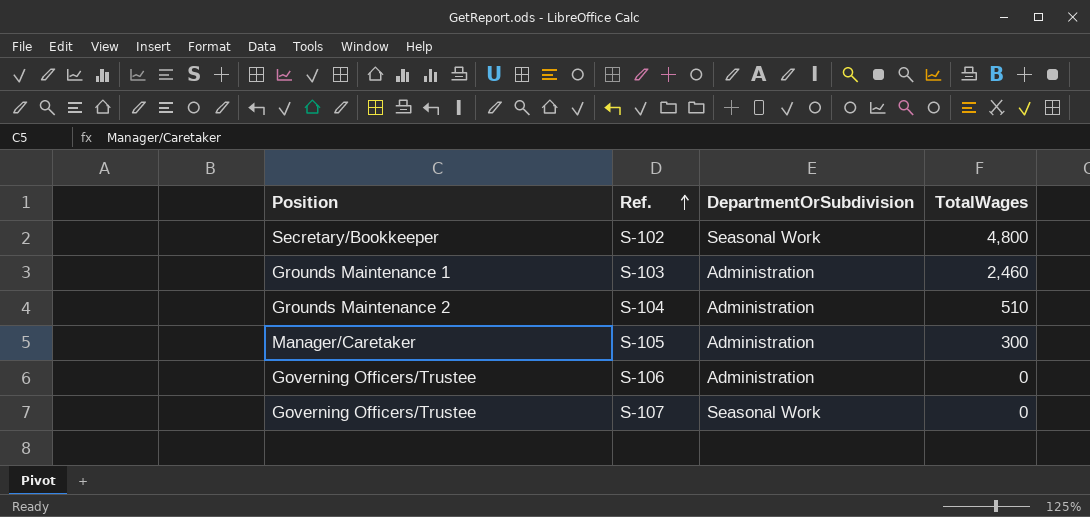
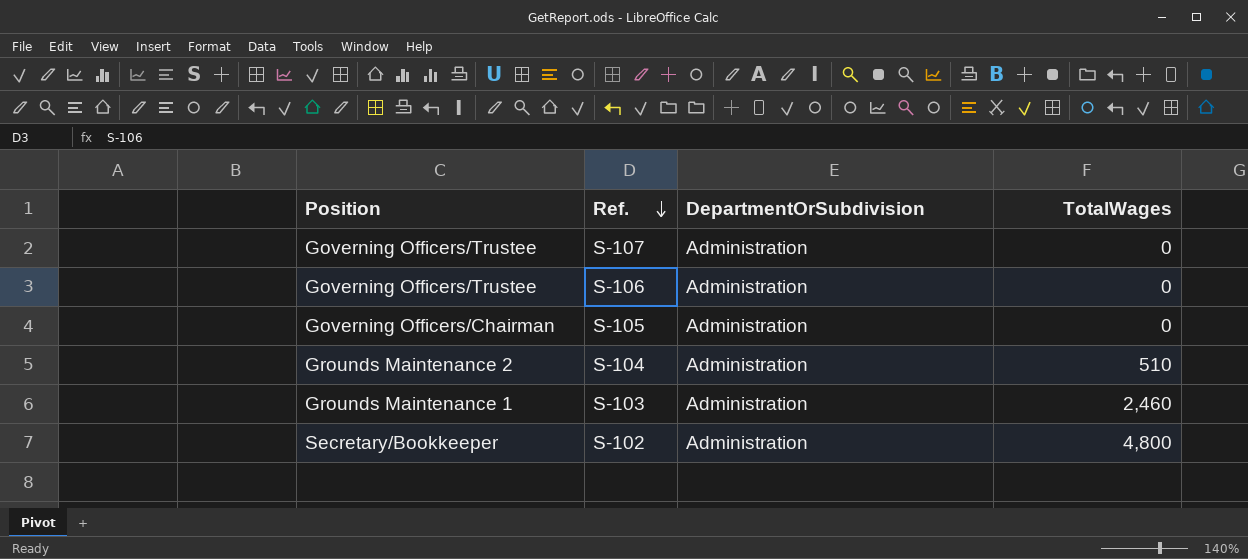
row order: Ref. ascending -> Ref. descending
S-107 | DepartmentOrSubdivision: Seasonal Work -> Administration
S-105 | Position: Manager/Caretaker -> Governing Officers/Chairman
S-105 | TotalWages: 300 -> 0
S-102 | DepartmentOrSubdivision: Seasonal Work -> Administration

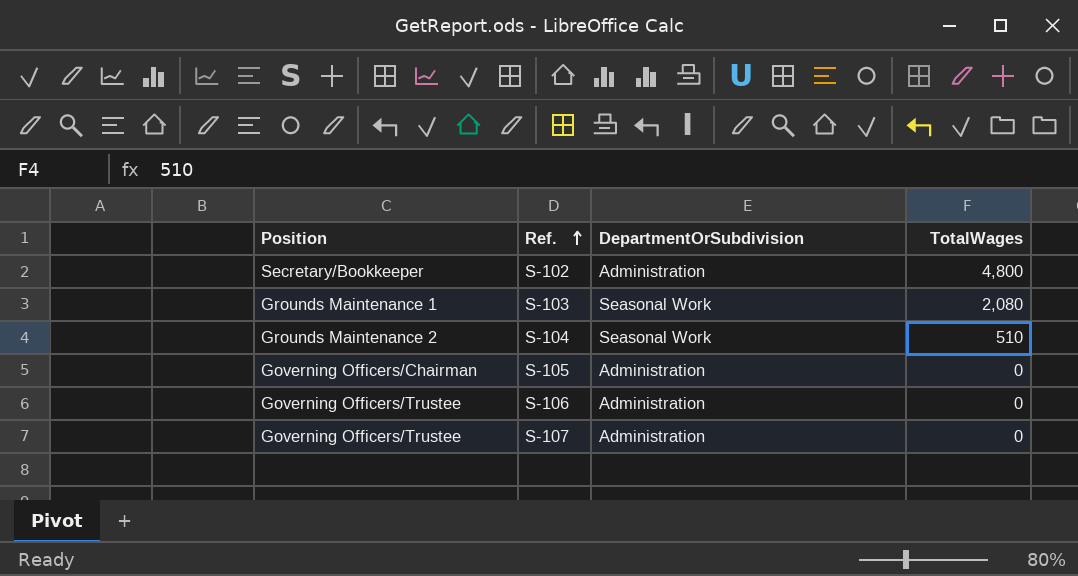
row order: Ref. descending -> Ref. ascending
S-103 | DepartmentOrSubdivision: Administration -> Seasonal Work
S-103 | TotalWages: 2,460 -> 2,080
S-104 | DepartmentOrSubdivision: Administration -> Seasonal Work

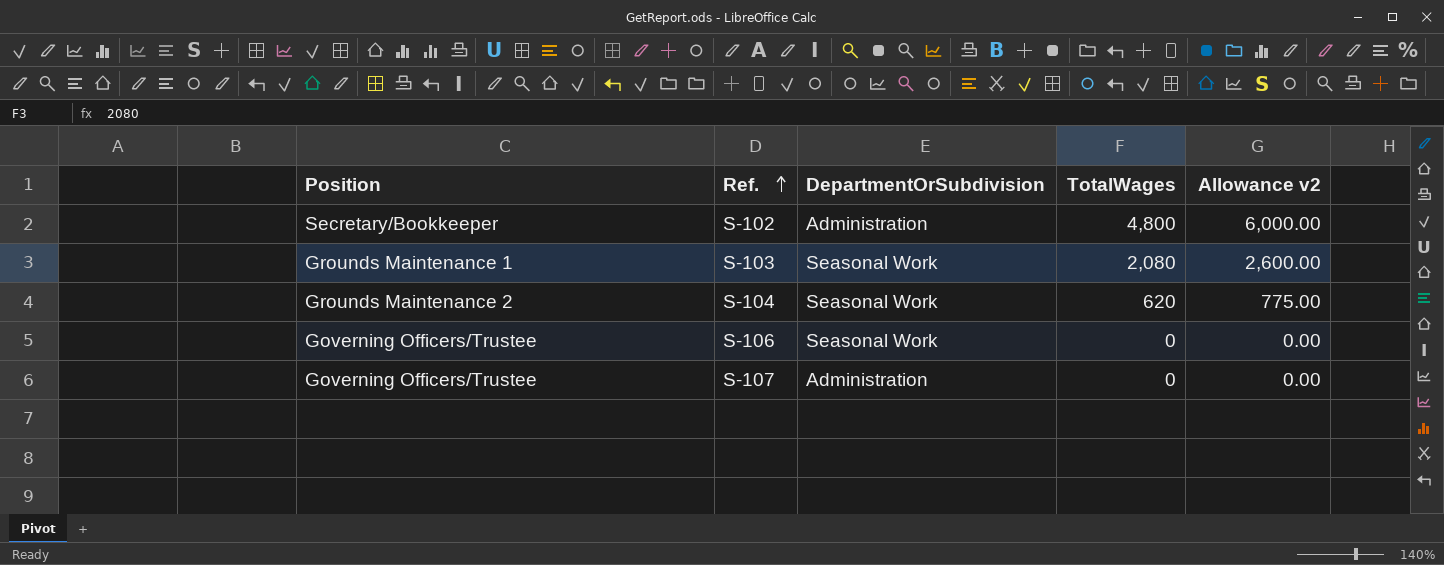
column Allowance v2 | formula: none -> [TotalWages] * 1.25
row S-105: Governing Officers/Chairman | Administration | 0 -> none
S-104 | TotalWages: 510 -> 620
S-106 | DepartmentOrSubdivision: Administration -> Seasonal Work

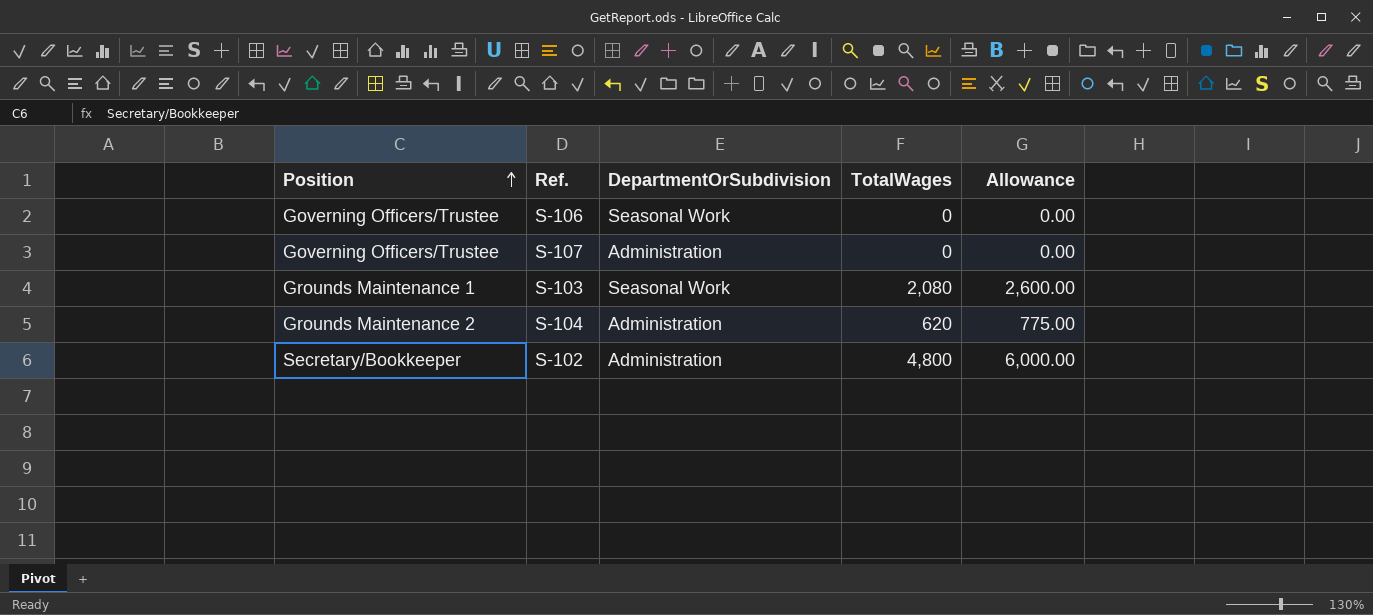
row order: Ref. ascending -> Position ascending
column name: Allowance v2 -> Allowance
S-104 | DepartmentOrSubdivision: Seasonal Work -> Administration

